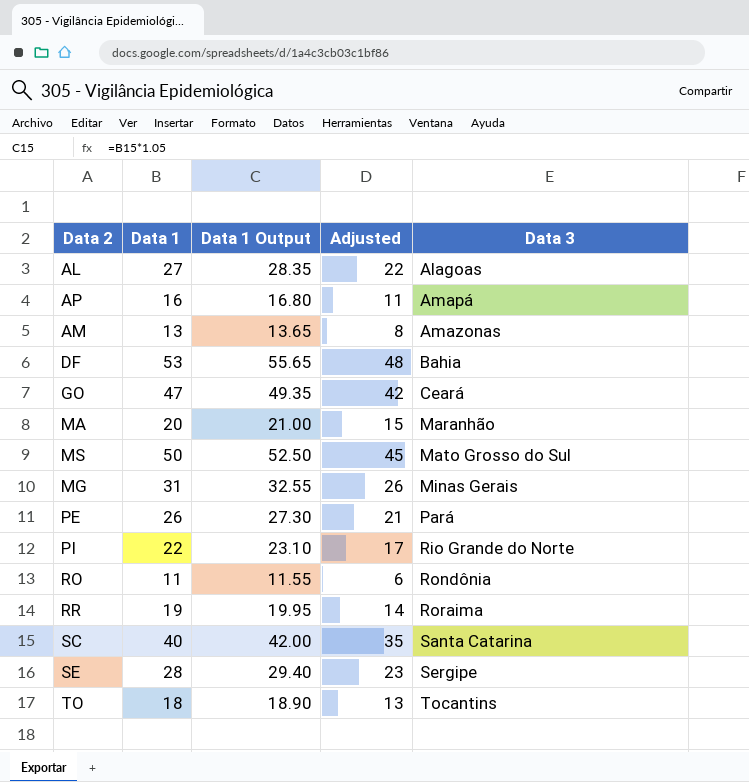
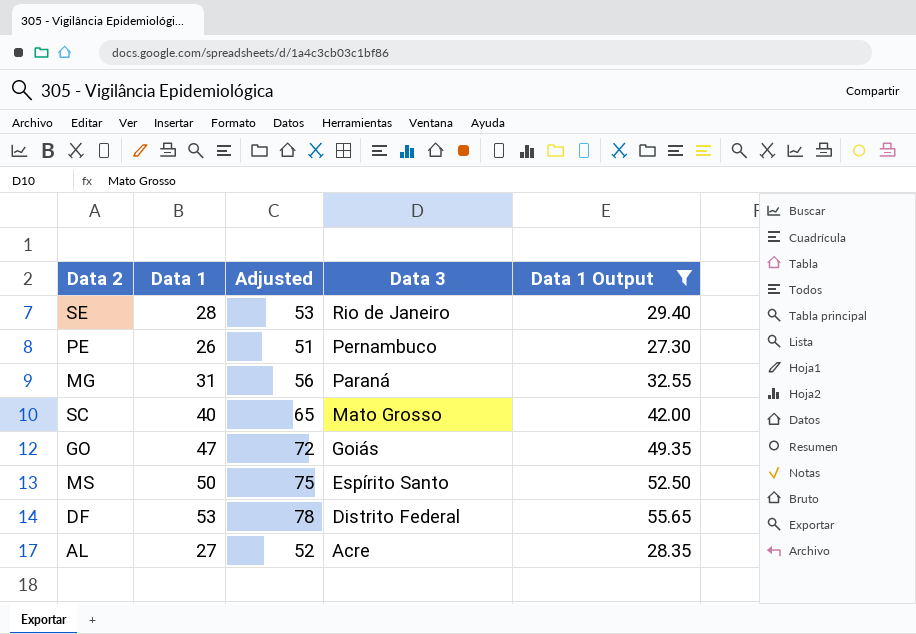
filter: none -> Data 1 Output >= 27.30
row order: Data 3 ascending -> Data 3 descending
column Adjusted | formula: [Data 1] - 5 -> [Data 1] + 25
column Data 1 Output | position: 3 -> 5
SE | Data 3: Sergipe -> Rio de Janeiro
PE | Data 3: Pará -> Pernambuco
MG | Data 3: Minas Gerais -> Paraná
SC | Data 3: Santa Catarina -> Mato Grosso
GO | Data 3: Ceará -> Goiás
MS | Data 3: Mato Grosso do Sul -> Espírito Santo
DF | Data 3: Bahia -> Distrito Federal
AL | Data 3: Alagoas -> Acre

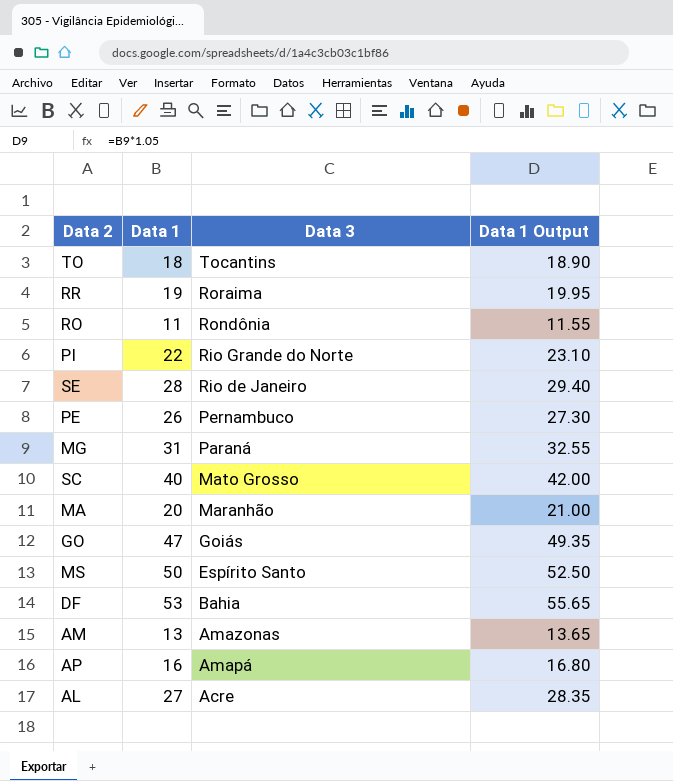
filter: Data 1 Output >= 27.30 -> none
column Adjusted | formula: [Data 1] + 25 -> none
DF | Data 3: Distrito Federal -> Bahia

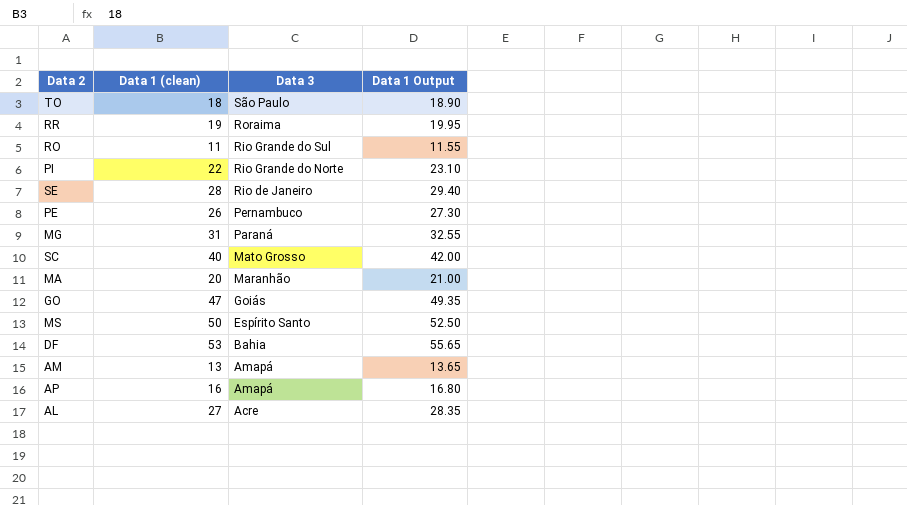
column name: Data 1 -> Data 1 (clean)
TO | Data 3: Tocantins -> São Paulo
RO | Data 3: Rondônia -> Rio Grande do Sul
AM | Data 3: Amazonas -> Amapá

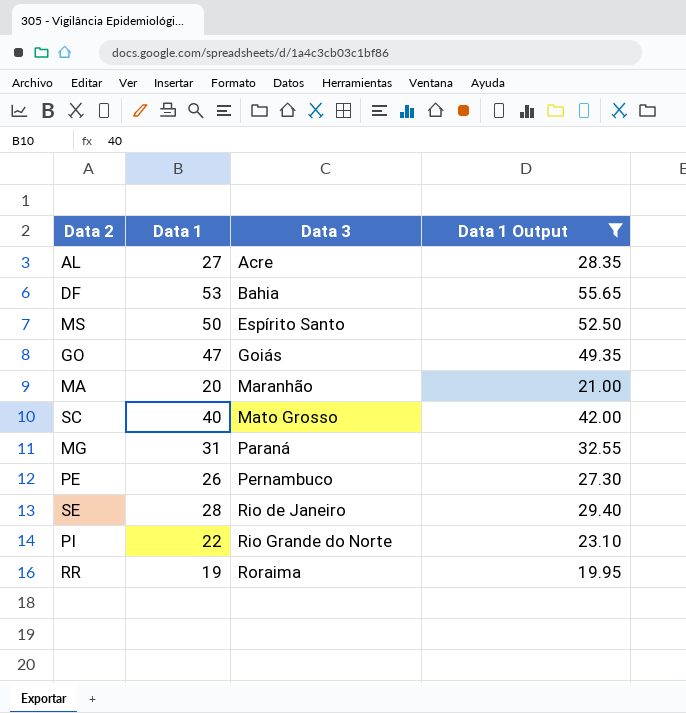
filter: none -> Data 1 Output >= 19.95
row order: Data 3 descending -> Data 3 ascending
column name: Data 1 (clean) -> Data 1

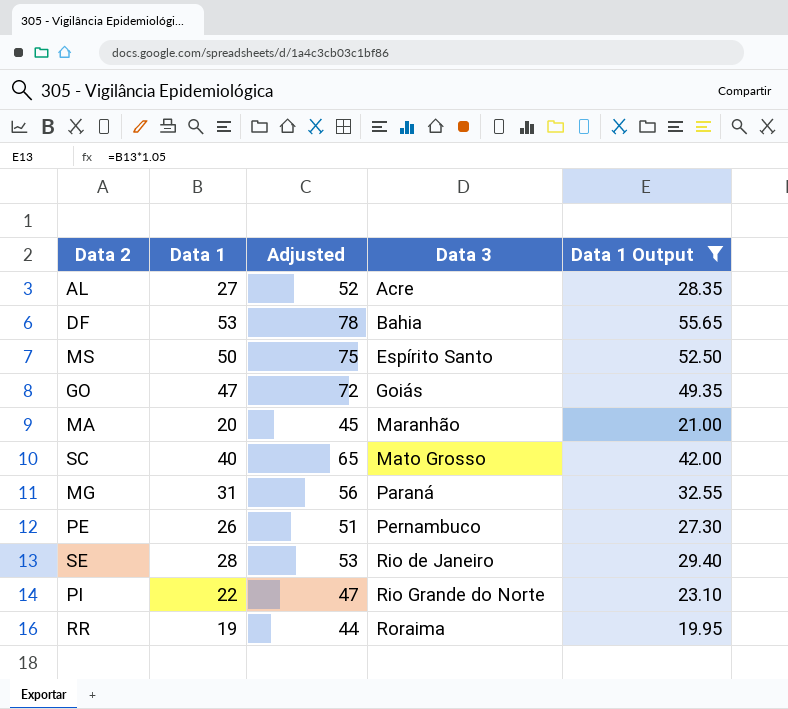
column Adjusted | formula: none -> [Data 1] + 25

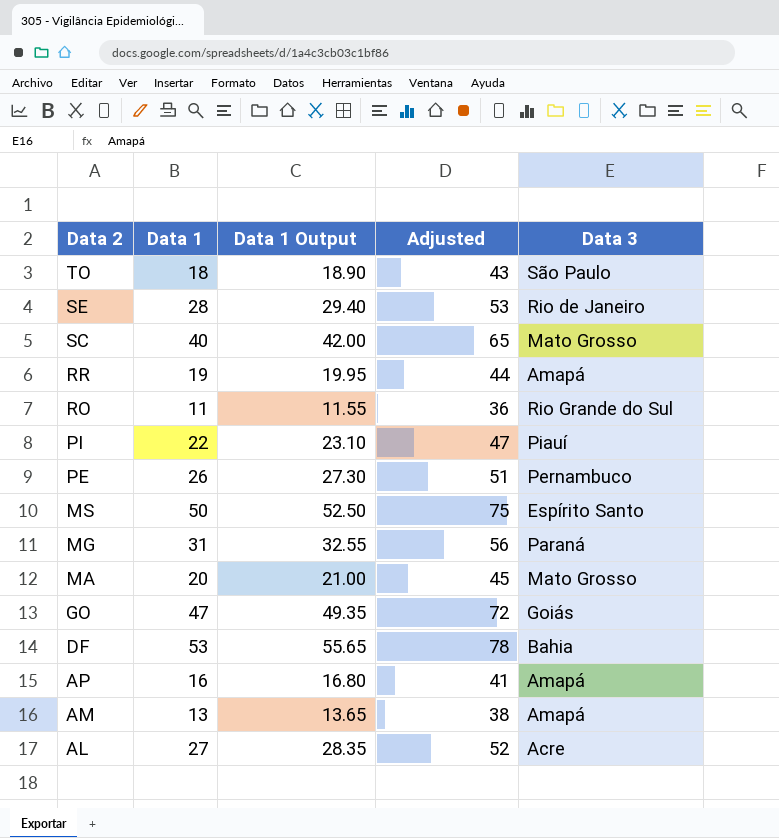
filter: Data 1 Output >= 19.95 -> none
row order: Data 3 ascending -> Data 2 descending
column Data 1 Output | position: 5 -> 3
RR | Data 3: Roraima -> Amapá
PI | Data 3: Rio Grande do Norte -> Piauí
MA | Data 3: Maranhão -> Mato Grosso

